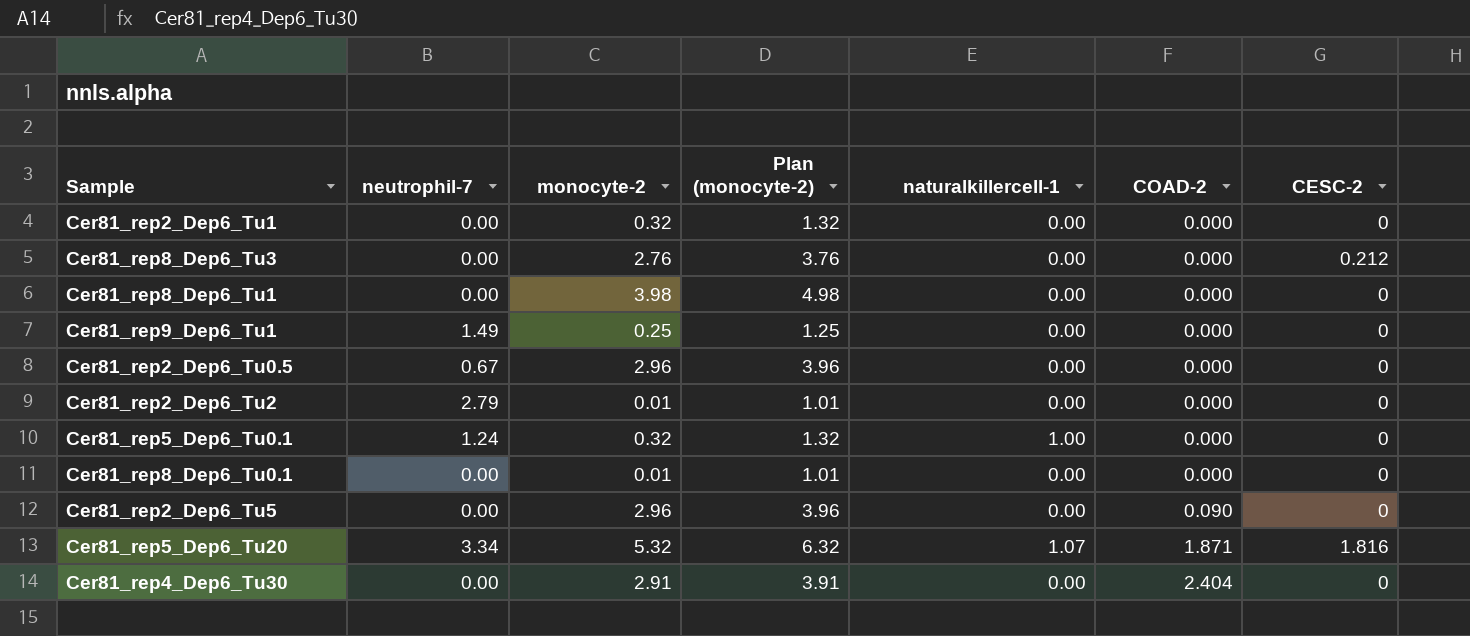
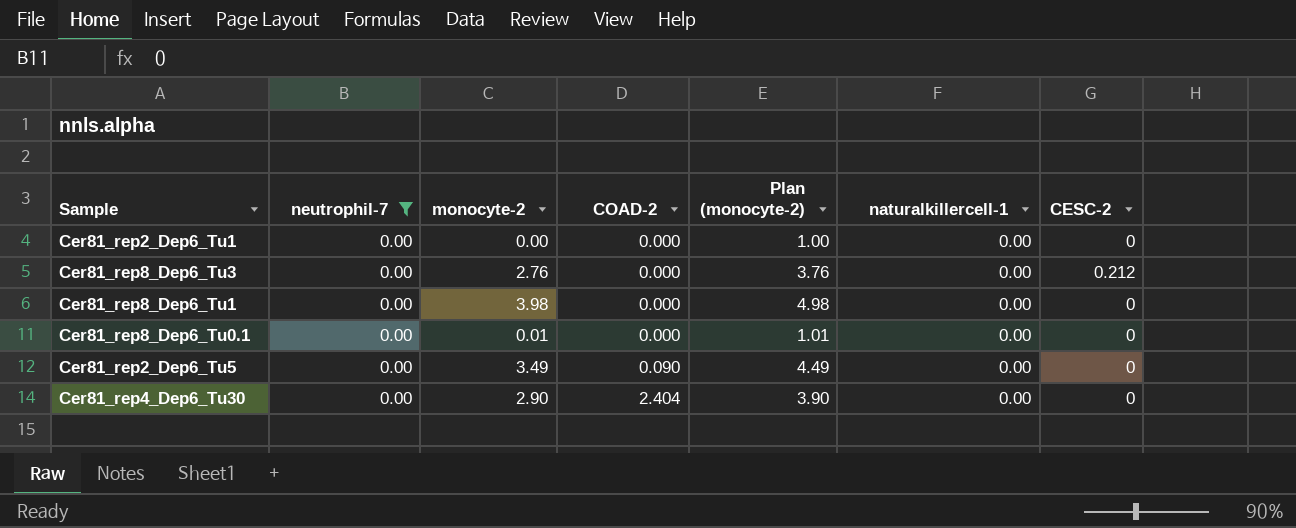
filter: none -> neutrophil-7 = 0.00
column COAD-2 | position: 6 -> 4
Cer81_rep2_Dep6_Tu1 | monocyte-2: 0.32 -> 0.00
Cer81_rep2_Dep6_Tu1 | Plan (monocyte-2): 1.32 -> 1.00
Cer81_rep2_Dep6_Tu5 | monocyte-2: 2.96 -> 3.49
Cer81_rep2_Dep6_Tu5 | Plan (monocyte-2): 3.96 -> 4.49
Cer81_rep4_Dep6_Tu30 | monocyte-2: 2.91 -> 2.90
Cer81_rep4_Dep6_Tu30 | Plan (monocyte-2): 3.91 -> 3.90

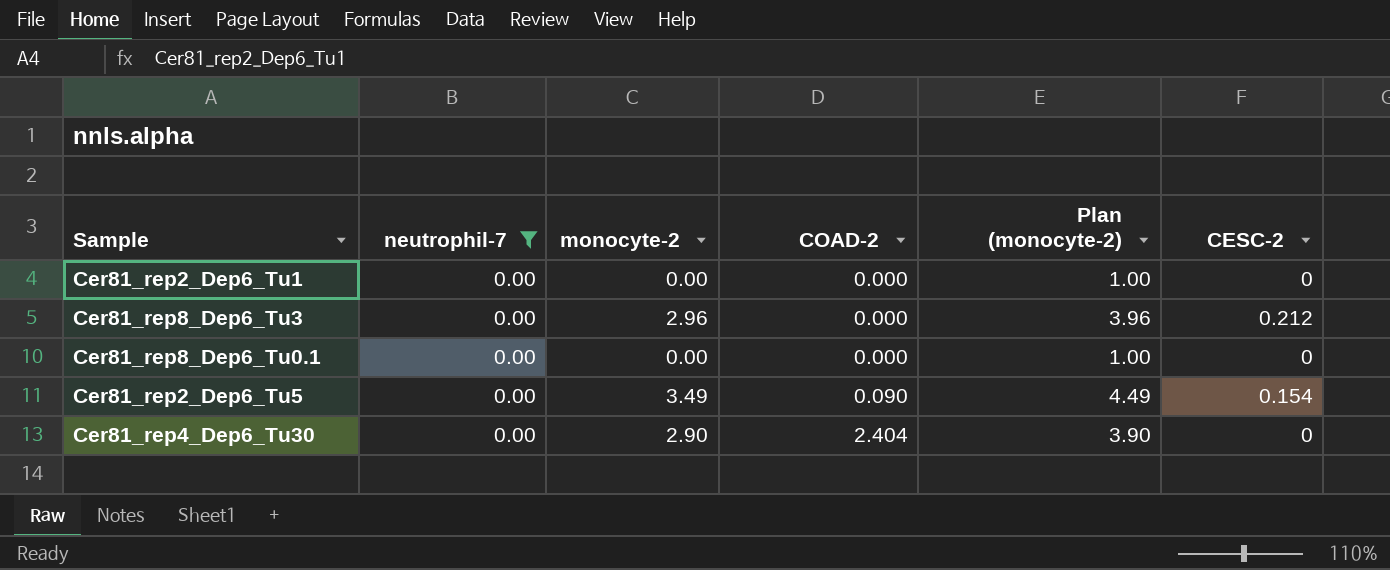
column naturalkillercell-1 | position: 6 -> none
row Cer81_rep8_Dep6_Tu1: 0.00 | 3.98 | 0.000 | 4.98 | 0.00 | 0 -> none
Cer81_rep8_Dep6_Tu3 | monocyte-2: 2.76 -> 2.96
Cer81_rep8_Dep6_Tu3 | Plan (monocyte-2): 3.76 -> 3.96
Cer81_rep8_Dep6_Tu0.1 | monocyte-2: 0.01 -> 0.00
Cer81_rep8_Dep6_Tu0.1 | Plan (monocyte-2): 1.01 -> 1.00
Cer81_rep2_Dep6_Tu5 | CESC-2: 0 -> 0.154

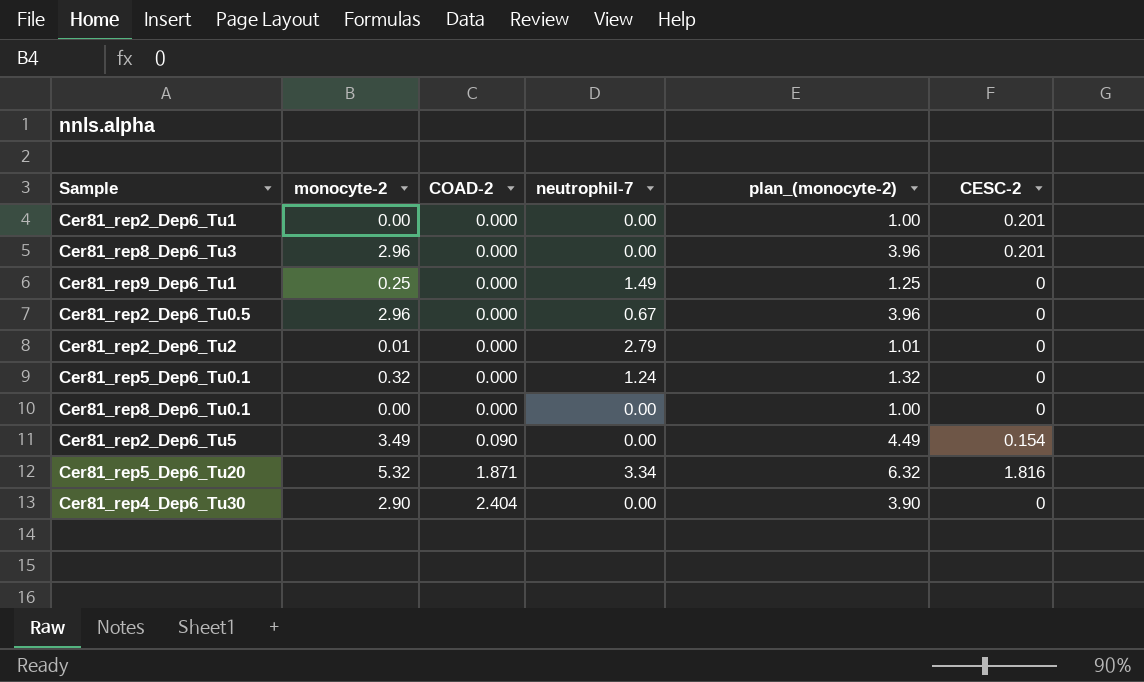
filter: neutrophil-7 = 0.00 -> none
column neutrophil-7 | position: 2 -> 4
column name: Plan (monocyte-2) -> plan_(monocyte-2)
Cer81_rep2_Dep6_Tu1 | CESC-2: 0 -> 0.201
Cer81_rep8_Dep6_Tu3 | CESC-2: 0.212 -> 0.201

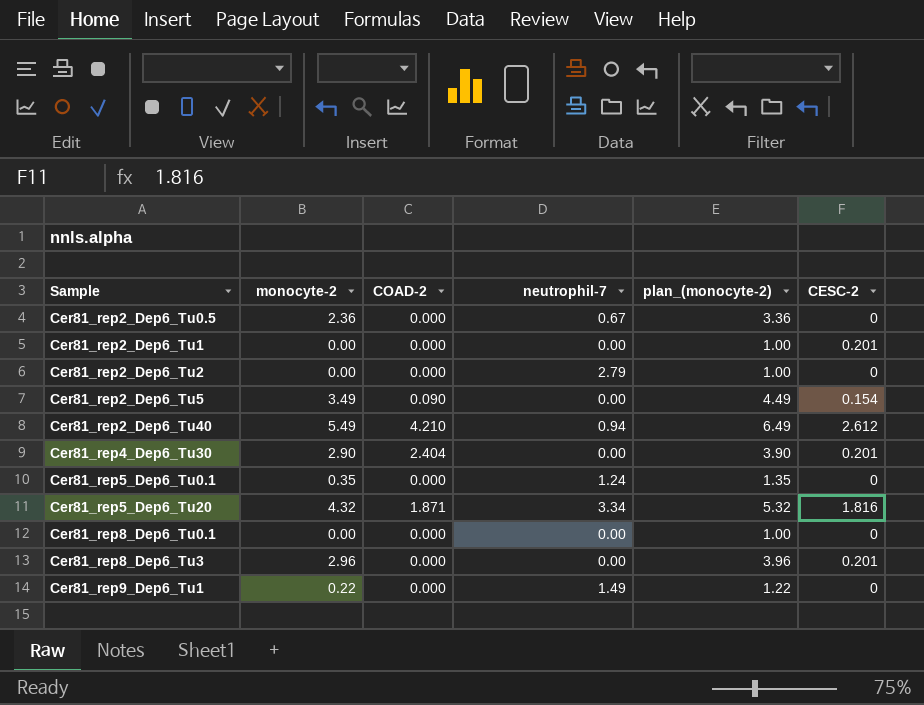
row order: COAD-2 ascending -> Sample ascending
Cer81_rep2_Dep6_Tu0.5 | monocyte-2: 2.96 -> 2.36
Cer81_rep2_Dep6_Tu0.5 | plan_(monocyte-2): 3.96 -> 3.36
Cer81_rep2_Dep6_Tu2 | monocyte-2: 0.01 -> 0.00
Cer81_rep2_Dep6_Tu2 | plan_(monocyte-2): 1.01 -> 1.00
row Cer81_rep2_Dep6_Tu40: none -> 5.49 | 4.210 | 0.94 | 6.49 | 2.612
Cer81_rep4_Dep6_Tu30 | CESC-2: 0 -> 0.201
Cer81_rep5_Dep6_Tu0.1 | monocyte-2: 0.32 -> 0.35
Cer81_rep5_Dep6_Tu0.1 | plan_(monocyte-2): 1.32 -> 1.35
Cer81_rep5_Dep6_Tu20 | monocyte-2: 5.32 -> 4.32
Cer81_rep5_Dep6_Tu20 | plan_(monocyte-2): 6.32 -> 5.32
Cer81_rep9_Dep6_Tu1 | monocyte-2: 0.25 -> 0.22
Cer81_rep9_Dep6_Tu1 | plan_(monocyte-2): 1.25 -> 1.22

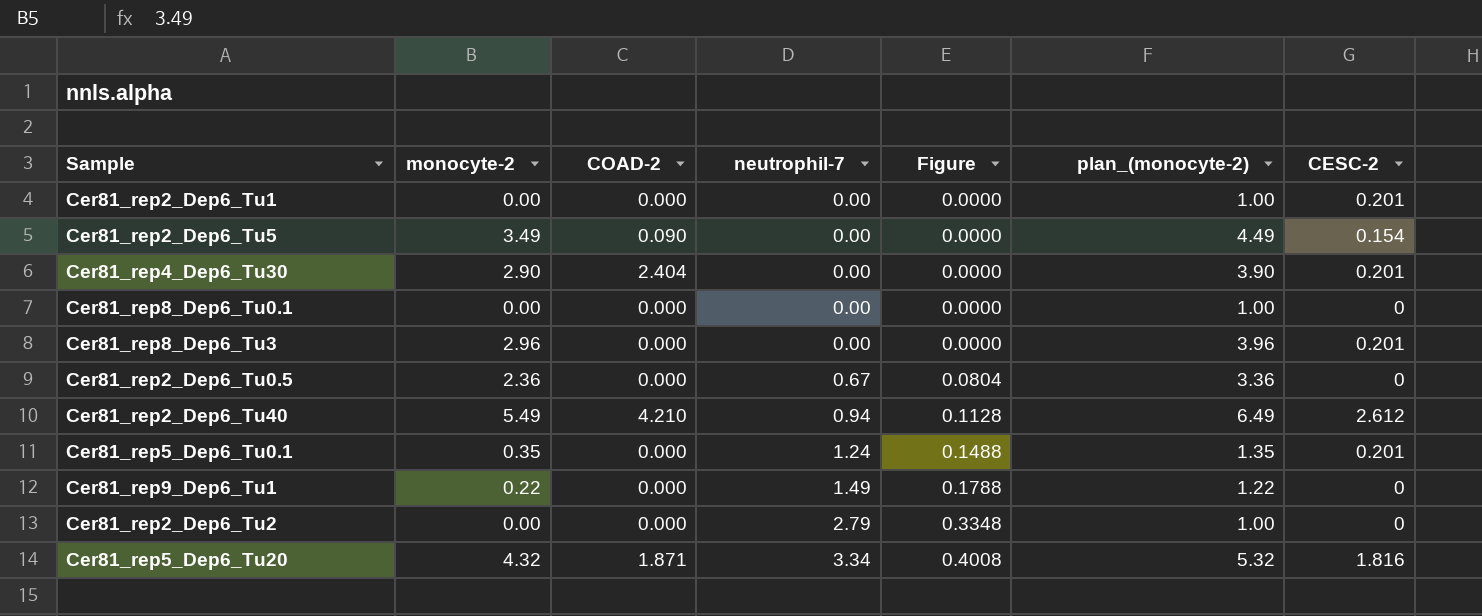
row order: Sample ascending -> neutrophil-7 ascending
column Figure | formula: none -> [neutrophil-7] * 0.12
Cer81_rep5_Dep6_Tu0.1 | CESC-2: 0 -> 0.201

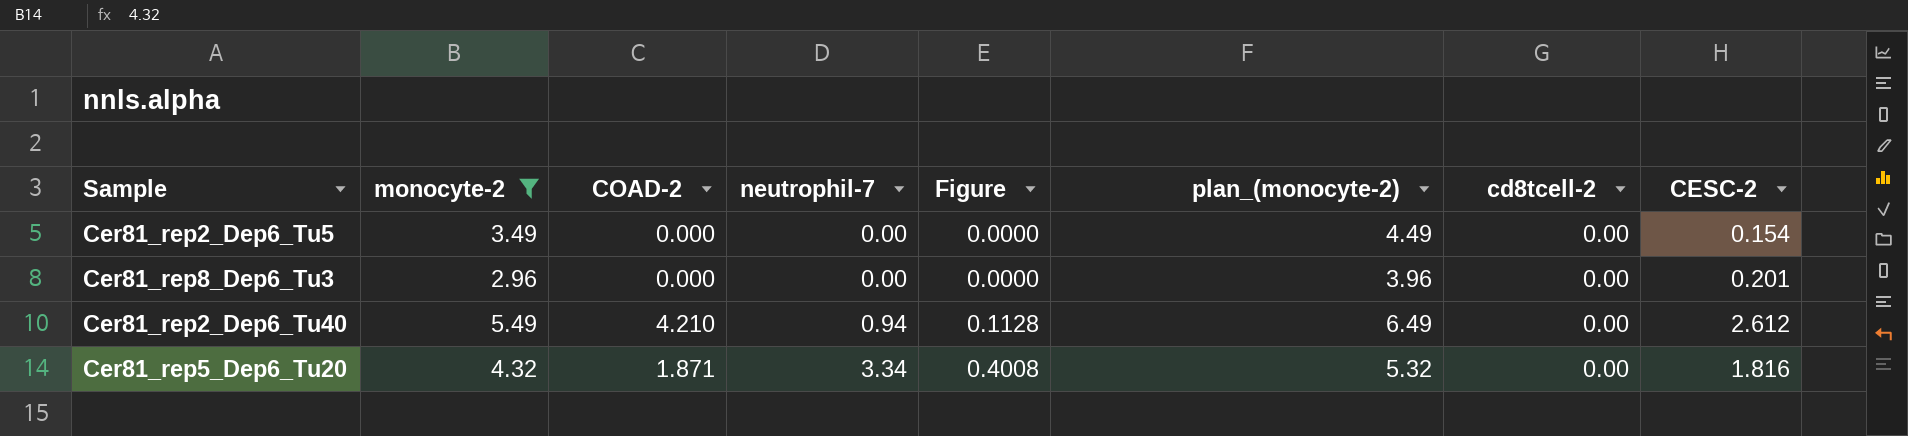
filter: none -> monocyte-2 >= 2.96
column cd8tcell-2 | position: none -> 7
Cer81_rep2_Dep6_Tu5 | COAD-2: 0.090 -> 0.000

